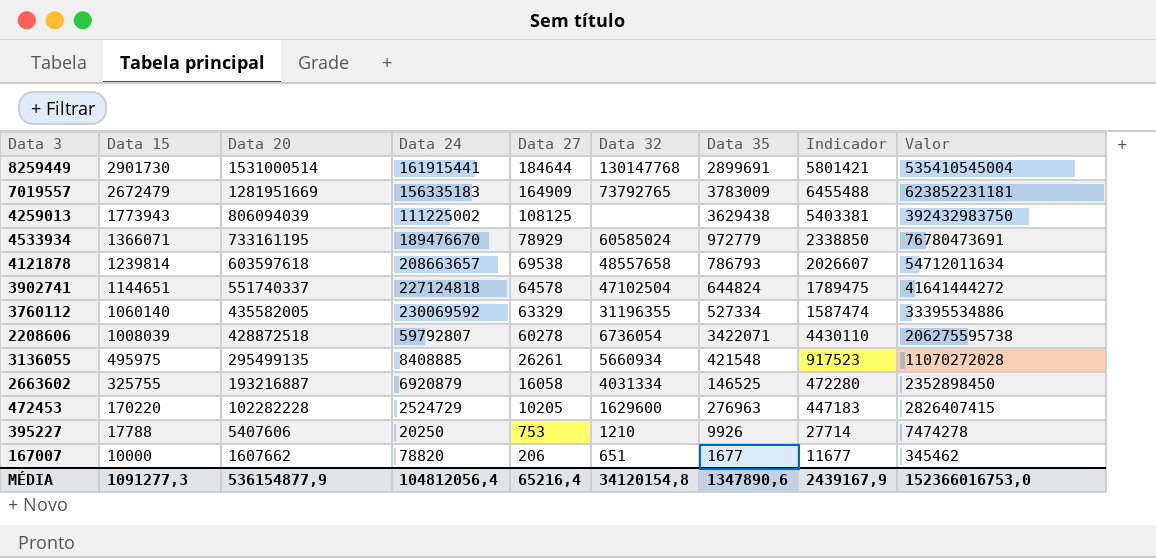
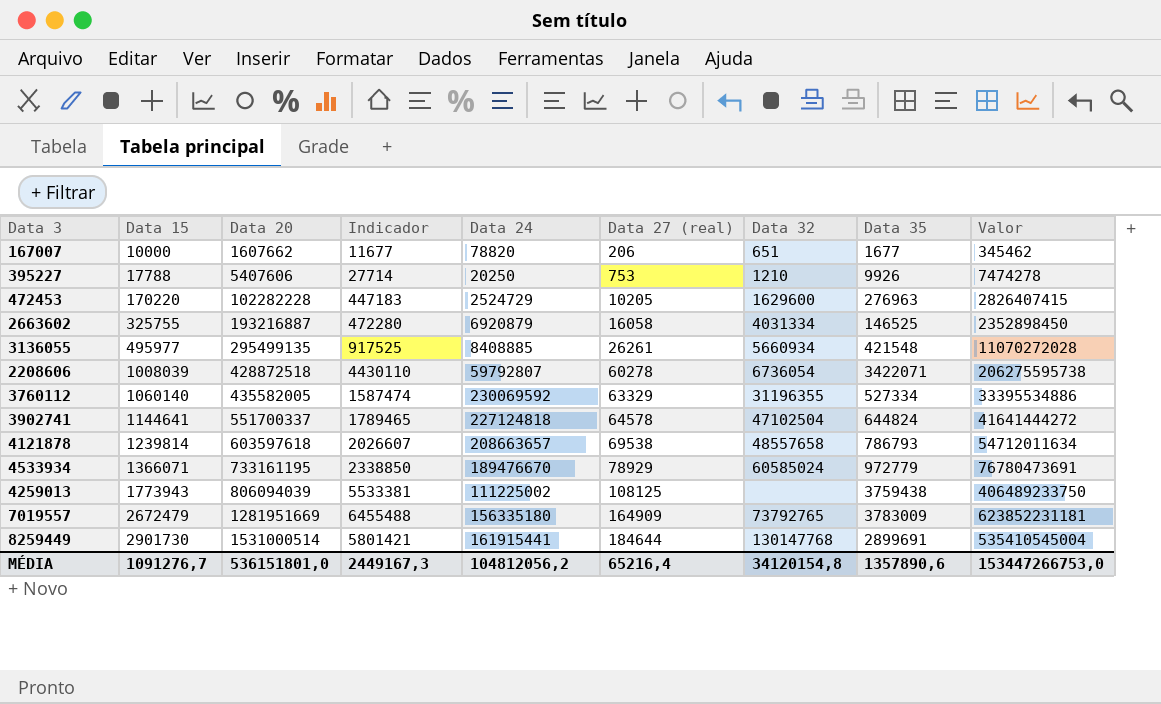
row order: Data 15 descending -> Data 15 ascending
column Indicador | position: 8 -> 4
column name: Data 27 -> Data 27 (real)
3136055 | Data 15: 495975 -> 495977
3136055 | Indicador: 917523 -> 917525
3902741 | Data 15: 1144651 -> 1144641
3902741 | Data 20: 551740337 -> 551700337
3902741 | Indicador: 1789475 -> 1789465
4259013 | Indicador: 5403381 -> 5533381
4259013 | Data 35: 3629438 -> 3759438
4259013 | Valor: 392432983750 -> 406489233750
7019557 | Data 24: 156335183 -> 156335180
MÉDIA | Data 15: 1091277,3 -> 1091276,7
MÉDIA | Data 20: 536154877,9 -> 536151801,0
MÉDIA | Indicador: 2439167,9 -> 2449167,3
MÉDIA | Data 24: 104812056,4 -> 104812056,2
MÉDIA | Data 35: 1347890,6 -> 1357890,6
MÉDIA | Valor: 152366016753,0 -> 153447266753,0

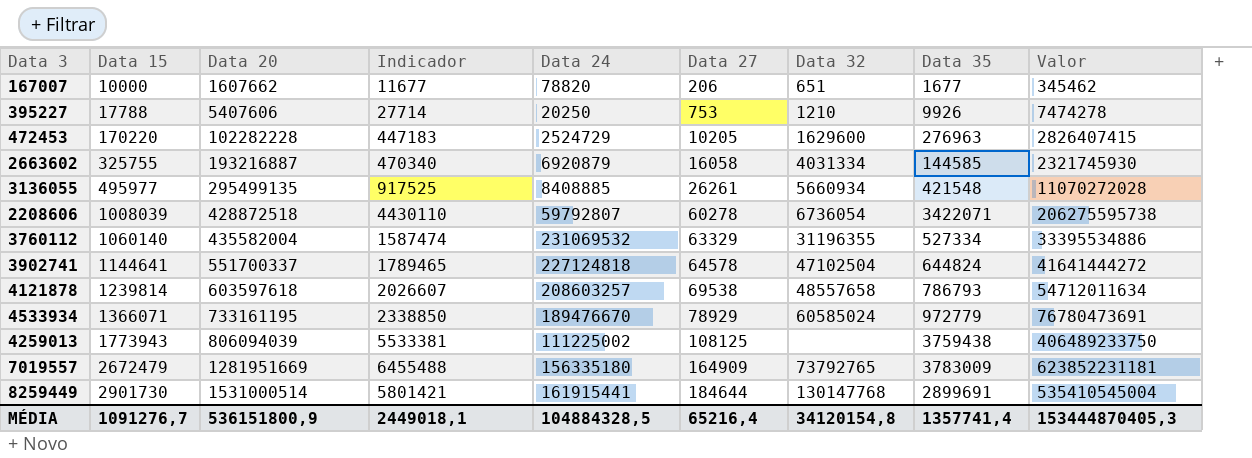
column name: Data 27 (real) -> Data 27
2663602 | Indicador: 472280 -> 470340
2663602 | Data 35: 146525 -> 144585
2663602 | Valor: 2352898450 -> 2321745930
3760112 | Data 20: 435582005 -> 435582004
3760112 | Data 24: 230069592 -> 231069532
4121878 | Data 24: 208663657 -> 208603257
MÉDIA | Data 20: 536151801,0 -> 536151800,9
MÉDIA | Indicador: 2449167,3 -> 2449018,1
MÉDIA | Data 24: 104812056,2 -> 104884328,5
MÉDIA | Data 35: 1357890,6 -> 1357741,4
MÉDIA | Valor: 153447266753,0 -> 153444870405,3

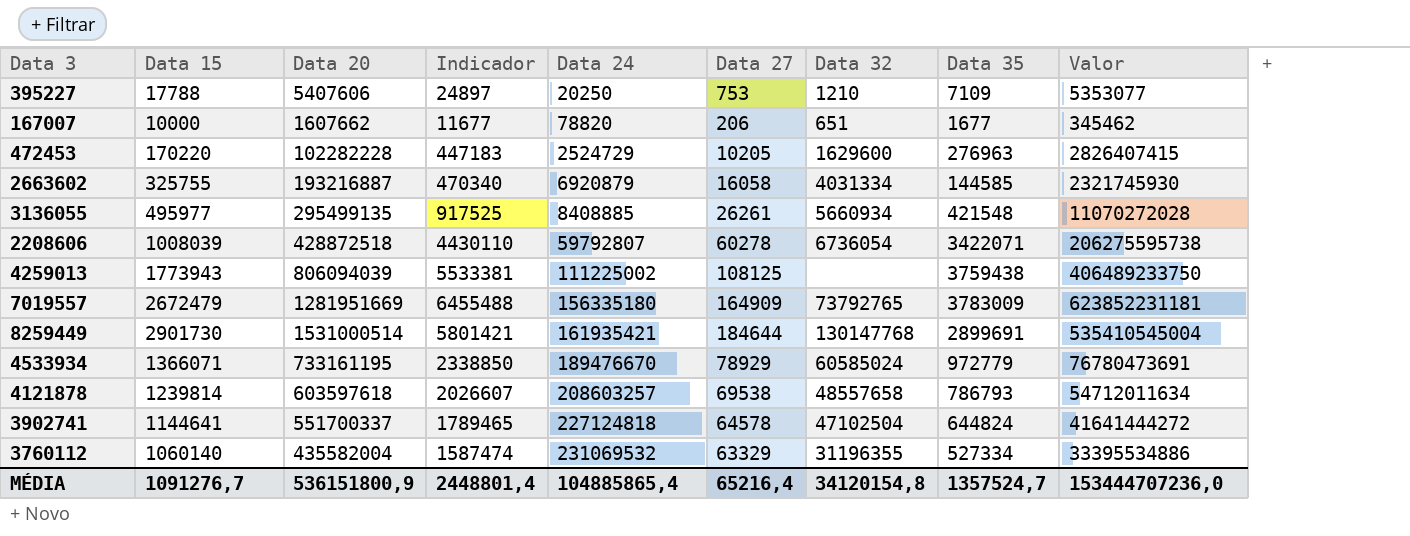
row order: Data 15 ascending -> Data 24 ascending
395227 | Indicador: 27714 -> 24897
395227 | Data 35: 9926 -> 7109
395227 | Valor: 7474278 -> 5353077
8259449 | Data 24: 161915441 -> 161935421
MÉDIA | Indicador: 2449018,1 -> 2448801,4
MÉDIA | Data 24: 104884328,5 -> 104885865,4
MÉDIA | Data 35: 1357741,4 -> 1357524,7
MÉDIA | Valor: 153444870405,3 -> 153444707236,0

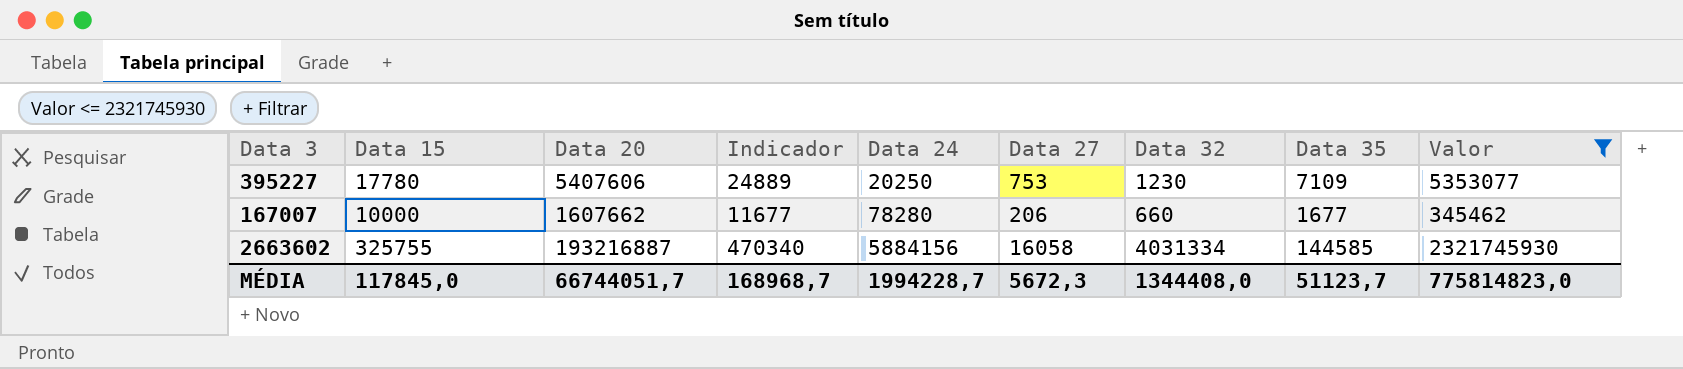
filter: none -> Valor <= 2321745930
395227 | Data 15: 17788 -> 17780
395227 | Indicador: 24897 -> 24889
395227 | Data 32: 1210 -> 1230
167007 | Data 24: 78820 -> 78280
167007 | Data 32: 651 -> 660
2663602 | Data 24: 6920879 -> 5884156
MÉDIA | Data 15: 1091276,7 -> 117845,0
MÉDIA | Data 20: 536151800,9 -> 66744051,7
MÉDIA | Indicador: 2448801,4 -> 168968,7
MÉDIA | Data 24: 104885865,4 -> 1994228,7
MÉDIA | Data 27: 65216,4 -> 5672,3
MÉDIA | Data 32: 34120154,8 -> 1344408,0
MÉDIA | Data 35: 1357524,7 -> 51123,7
MÉDIA | Valor: 153444707236,0 -> 775814823,0

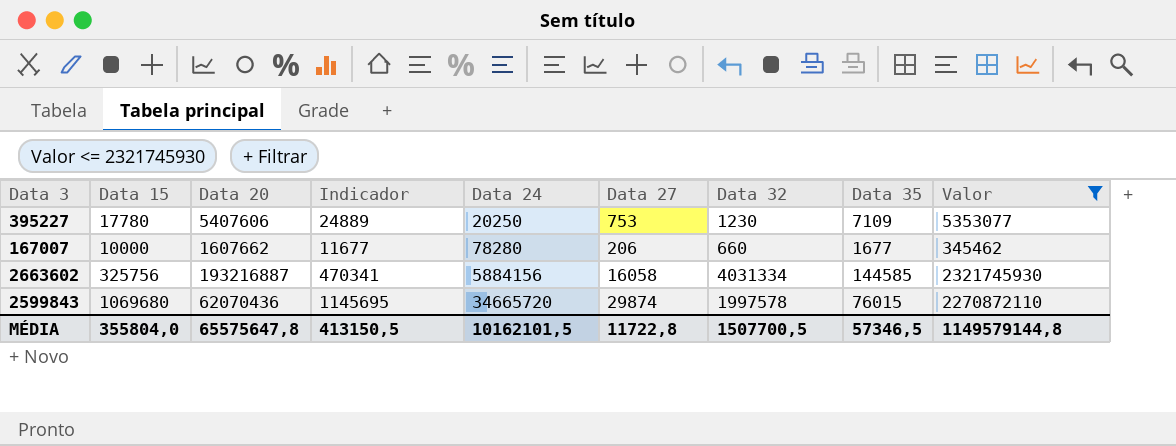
2663602 | Data 15: 325755 -> 325756
2663602 | Indicador: 470340 -> 470341
row 2599843: none -> 1069680 | 62070436 | 1145695 | 34665720 | 29874 | 1997578 | 76015 | 2270872110
MÉDIA | Data 15: 117845,0 -> 355804,0
MÉDIA | Data 20: 66744051,7 -> 65575647,8
MÉDIA | Indicador: 168968,7 -> 413150,5
MÉDIA | Data 24: 1994228,7 -> 10162101,5
MÉDIA | Data 27: 5672,3 -> 11722,8
MÉDIA | Data 32: 1344408,0 -> 1507700,5
MÉDIA | Data 35: 51123,7 -> 57346,5
MÉDIA | Valor: 775814823,0 -> 1149579144,8

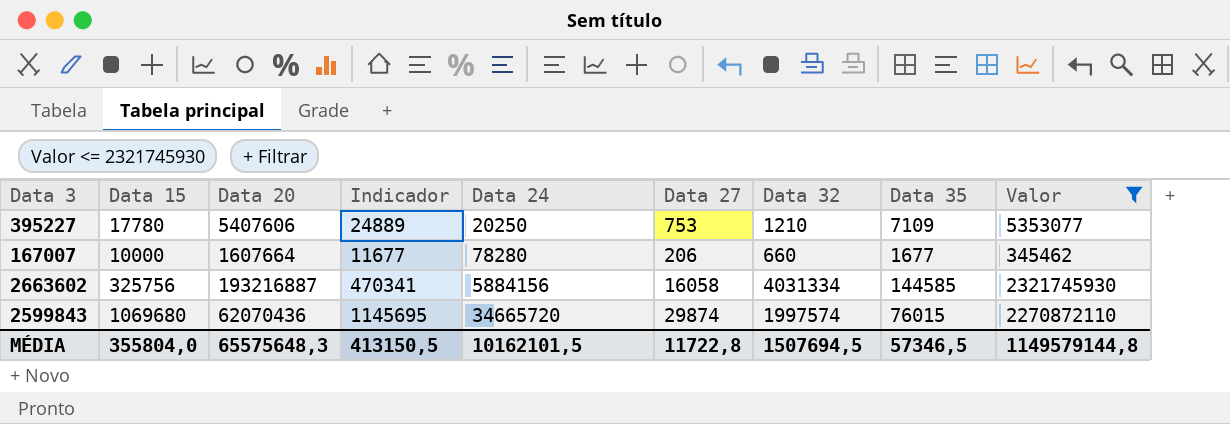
395227 | Data 32: 1230 -> 1210
167007 | Data 20: 1607662 -> 1607664
2599843 | Data 32: 1997578 -> 1997574
MÉDIA | Data 20: 65575647,8 -> 65575648,3
MÉDIA | Data 32: 1507700,5 -> 1507694,5

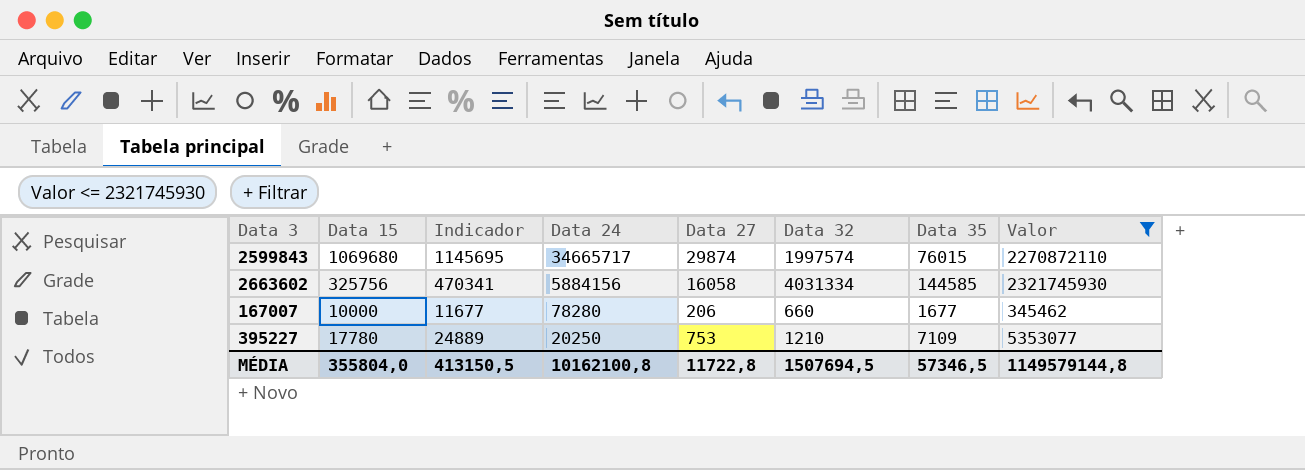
row order: Data 24 ascending -> Data 24 descending
column Data 20 | position: 3 -> none
2599843 | Data 24: 34665720 -> 34665717
MÉDIA | Data 24: 10162101,5 -> 10162100,8

